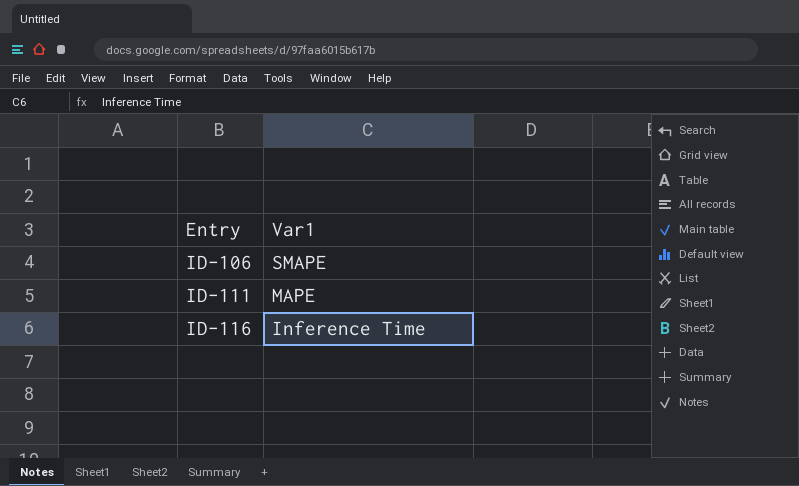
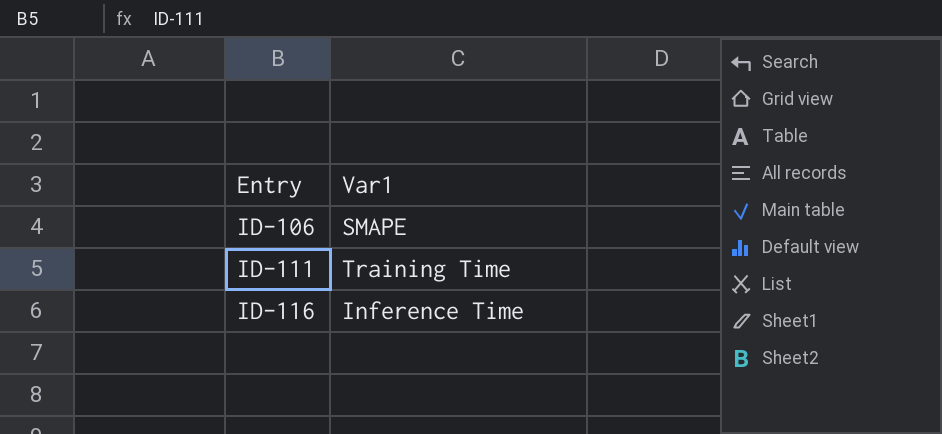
ID-111 | Var1: MAPE -> Training Time

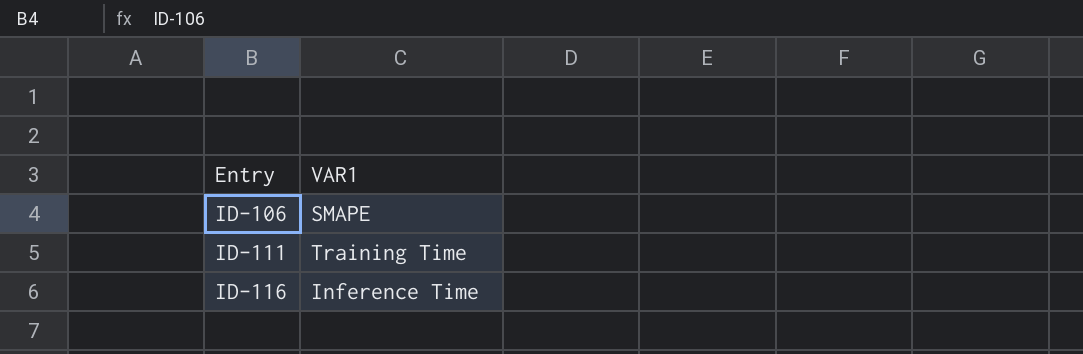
column name: Var1 -> VAR1

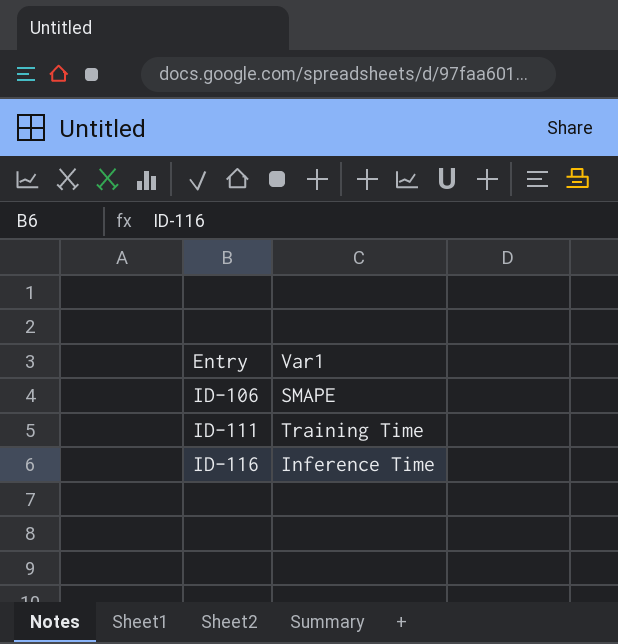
column name: VAR1 -> Var1

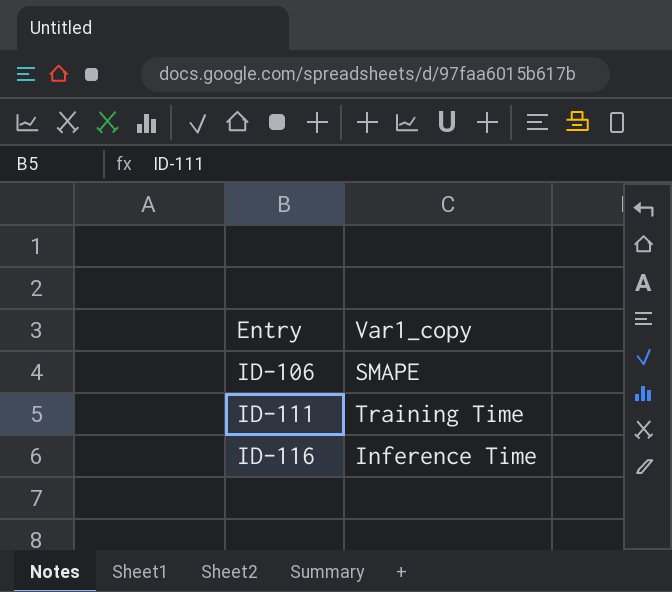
column name: Var1 -> Var1_copy

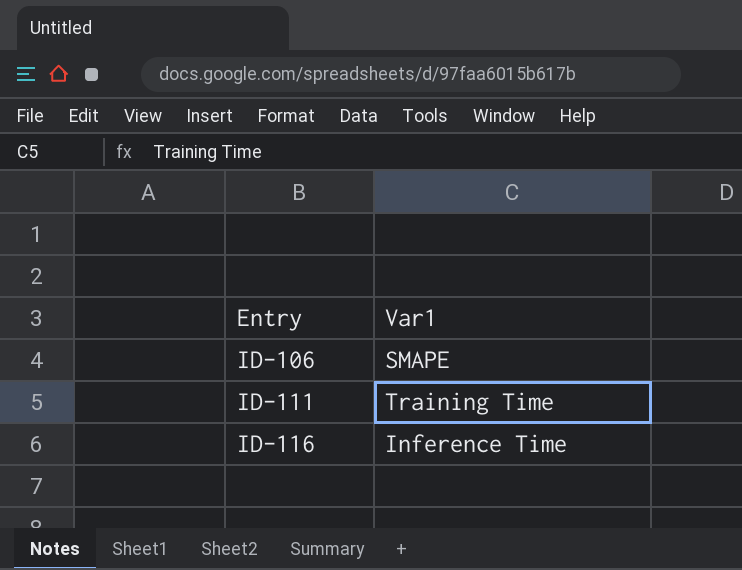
column name: Var1_copy -> Var1

